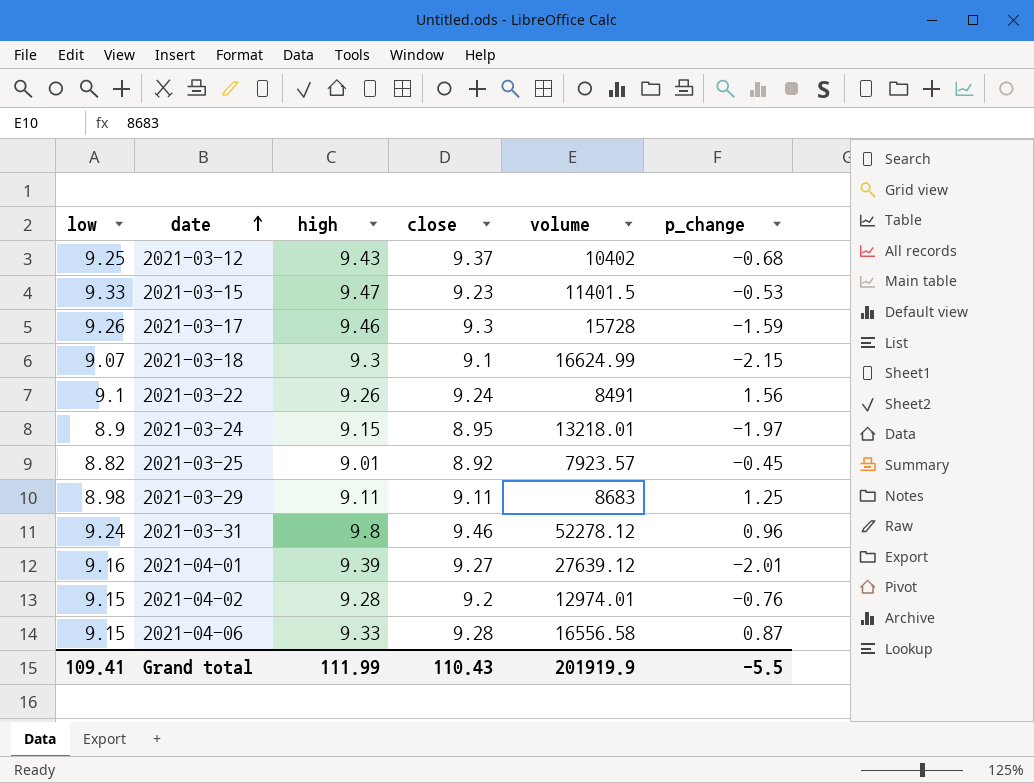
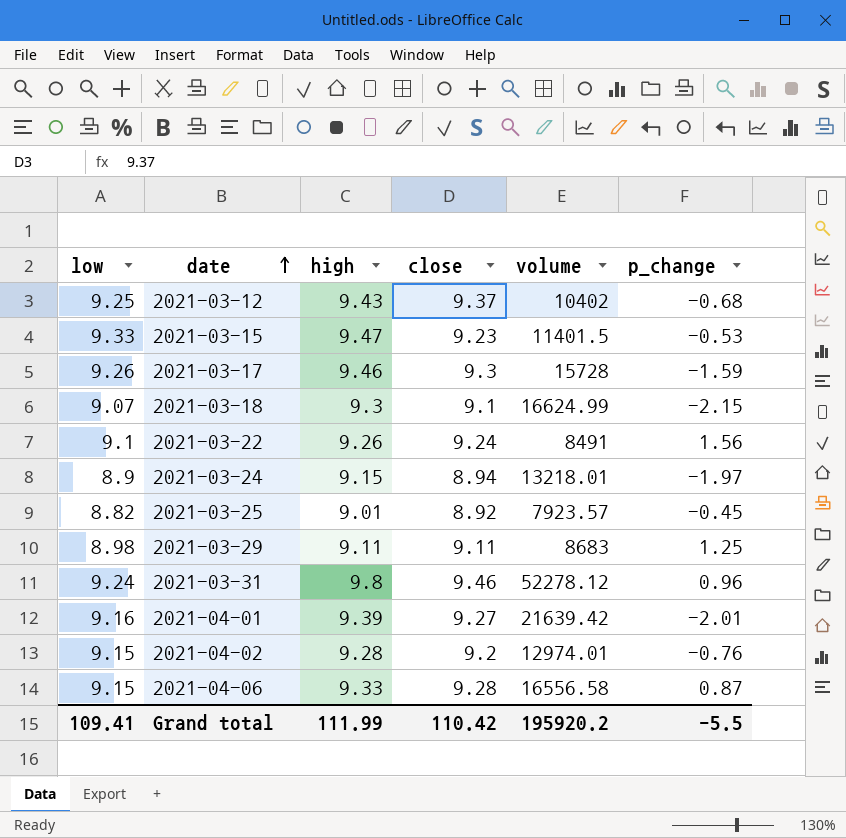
2021-03-24 | close: 8.95 -> 8.94
2021-04-01 | volume: 27639.12 -> 21639.42
Grand total | close: 110.43 -> 110.42
Grand total | volume: 201919.9 -> 195920.2

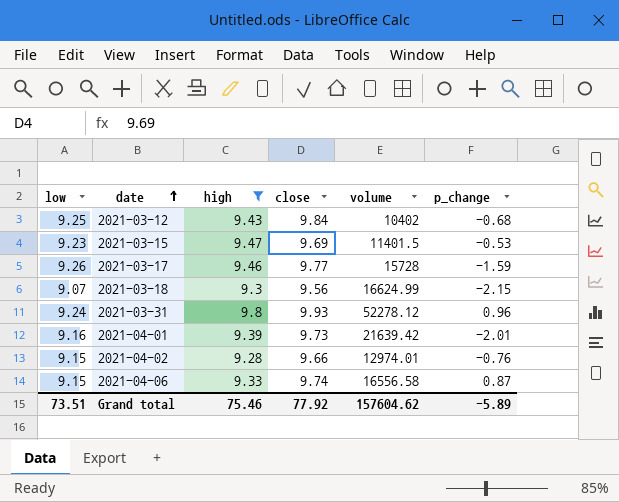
filter: none -> high >= 9.28
2021-03-12 | close: 9.37 -> 9.84
2021-03-15 | low: 9.33 -> 9.23
2021-03-15 | close: 9.23 -> 9.69
2021-03-17 | close: 9.3 -> 9.77
2021-03-18 | close: 9.1 -> 9.56
2021-03-31 | close: 9.46 -> 9.93
2021-04-01 | close: 9.27 -> 9.73
2021-04-02 | close: 9.2 -> 9.66
2021-04-06 | close: 9.28 -> 9.74
Grand total | low: 109.41 -> 73.51
Grand total | high: 111.99 -> 75.46
Grand total | close: 110.42 -> 77.92
Grand total | volume: 195920.2 -> 157604.62
Grand total | p_change: -5.5 -> -5.89

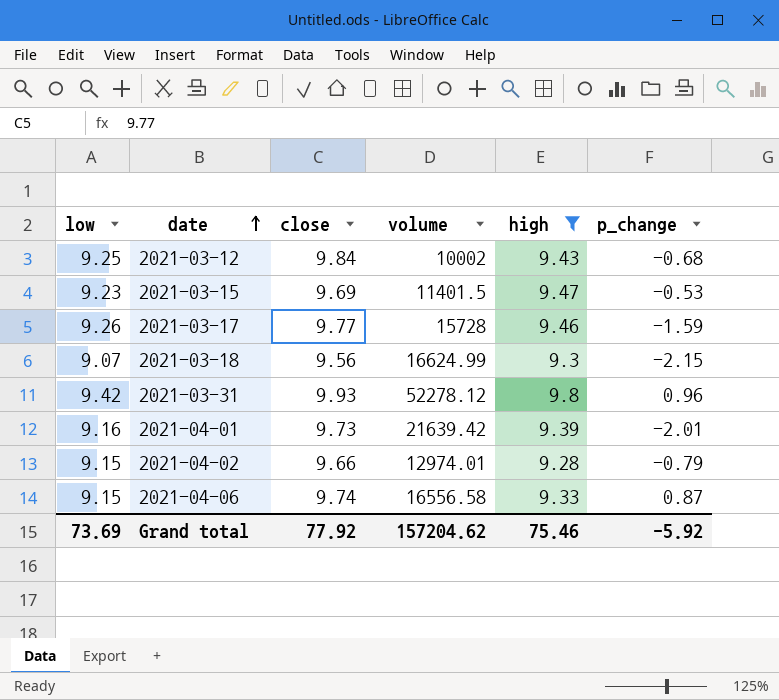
column high | position: 3 -> 5
2021-03-12 | volume: 10402 -> 10002
2021-03-31 | low: 9.24 -> 9.42
2021-04-02 | p_change: -0.76 -> -0.79
Grand total | low: 73.51 -> 73.69
Grand total | volume: 157604.62 -> 157204.62
Grand total | p_change: -5.89 -> -5.92

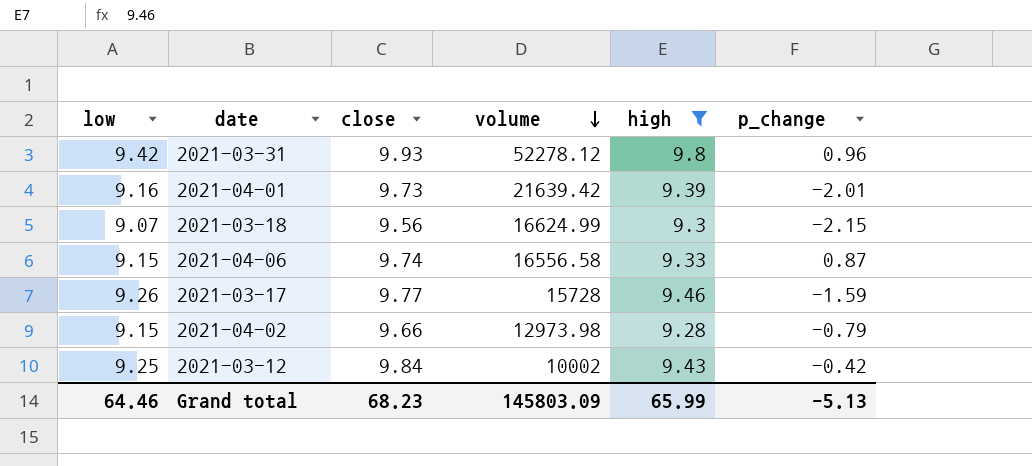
row order: date ascending -> volume descending
row 2021-03-15: 9.23 | 9.69 | 11401.5 | 9.47 | -0.53 -> none
2021-04-02 | volume: 12974.01 -> 12973.98
2021-03-12 | p_change: -0.68 -> -0.42
Grand total | low: 73.69 -> 64.46
Grand total | close: 77.92 -> 68.23
Grand total | volume: 157204.62 -> 145803.09
Grand total | high: 75.46 -> 65.99
Grand total | p_change: -5.92 -> -5.13

